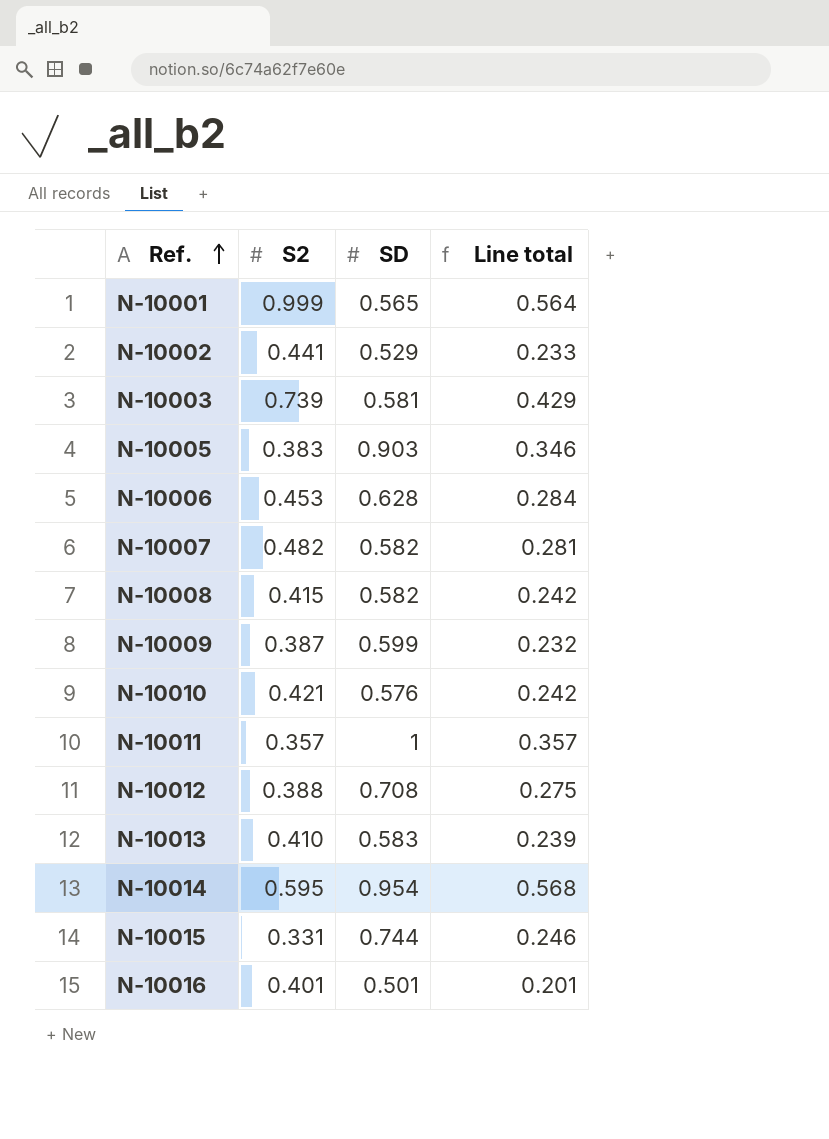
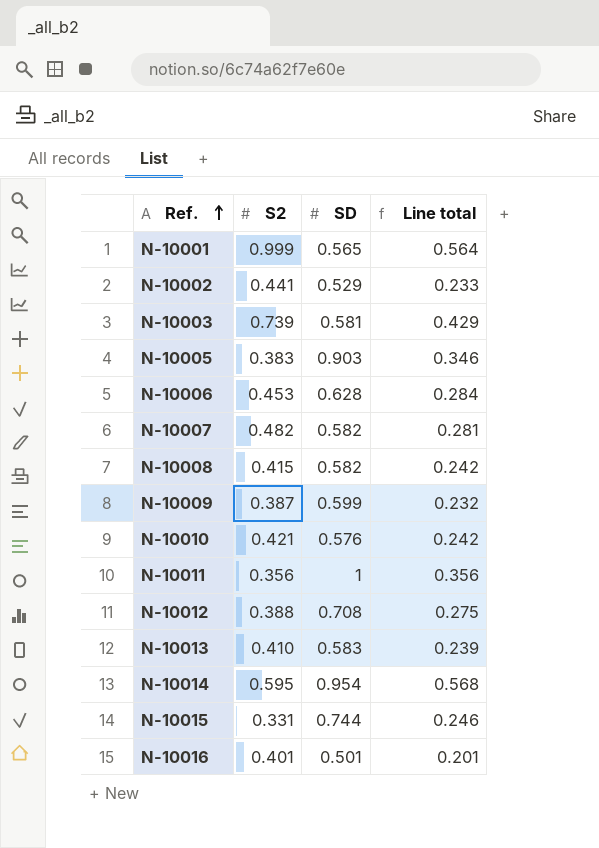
N-10011 | S2: 0.357 -> 0.356
N-10011 | Line total: 0.357 -> 0.356

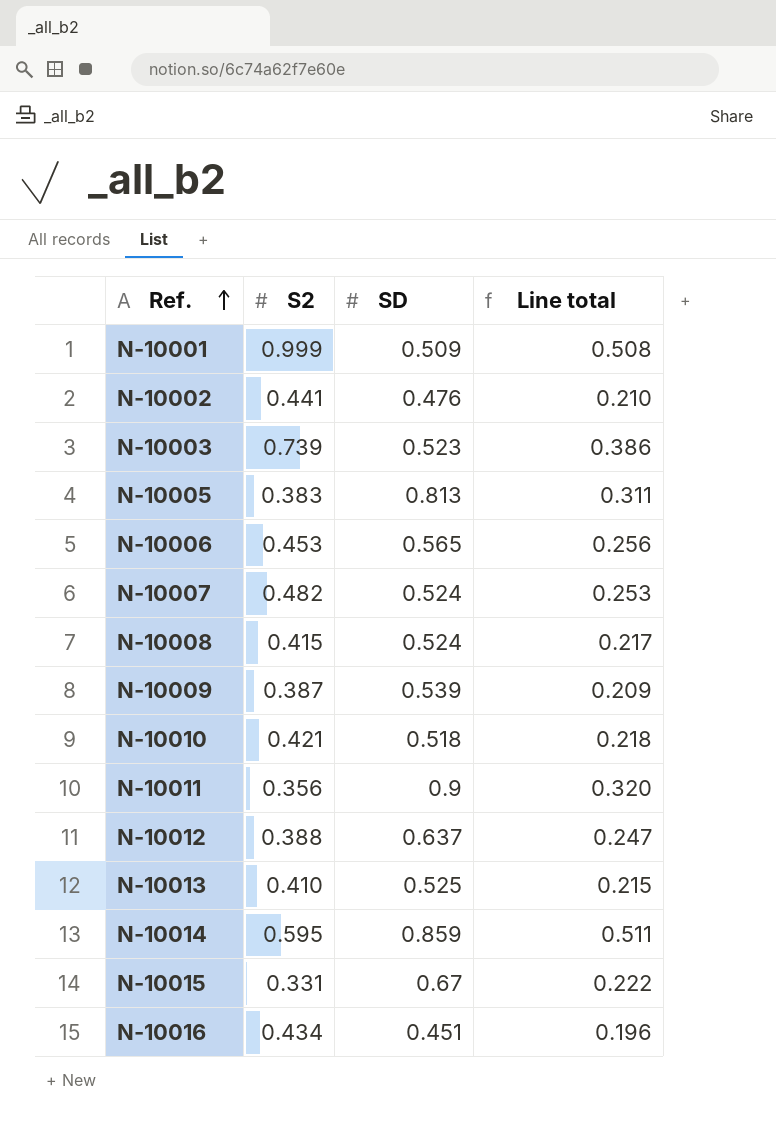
N-10001 | SD: 0.565 -> 0.509
N-10001 | Line total: 0.564 -> 0.508
N-10002 | SD: 0.529 -> 0.476
N-10002 | Line total: 0.233 -> 0.210
N-10003 | SD: 0.581 -> 0.523
N-10003 | Line total: 0.429 -> 0.386
N-10005 | SD: 0.903 -> 0.813
N-10005 | Line total: 0.346 -> 0.311
N-10006 | SD: 0.628 -> 0.565
N-10006 | Line total: 0.284 -> 0.256
N-10007 | SD: 0.582 -> 0.524
N-10007 | Line total: 0.281 -> 0.253
N-10008 | SD: 0.582 -> 0.524
N-10008 | Line total: 0.242 -> 0.217
N-10009 | SD: 0.599 -> 0.539
N-10009 | Line total: 0.232 -> 0.209
N-10010 | SD: 0.576 -> 0.518
N-10010 | Line total: 0.242 -> 0.218
N-10011 | SD: 1 -> 0.9
N-10011 | Line total: 0.356 -> 0.320
N-10012 | SD: 0.708 -> 0.637
N-10012 | Line total: 0.275 -> 0.247
N-10013 | SD: 0.583 -> 0.525
N-10013 | Line total: 0.239 -> 0.215
N-10014 | SD: 0.954 -> 0.859
N-10014 | Line total: 0.568 -> 0.511
N-10015 | SD: 0.744 -> 0.67
N-10015 | Line total: 0.246 -> 0.222
N-10016 | S2: 0.401 -> 0.434
N-10016 | SD: 0.501 -> 0.451
N-10016 | Line total: 0.201 -> 0.196

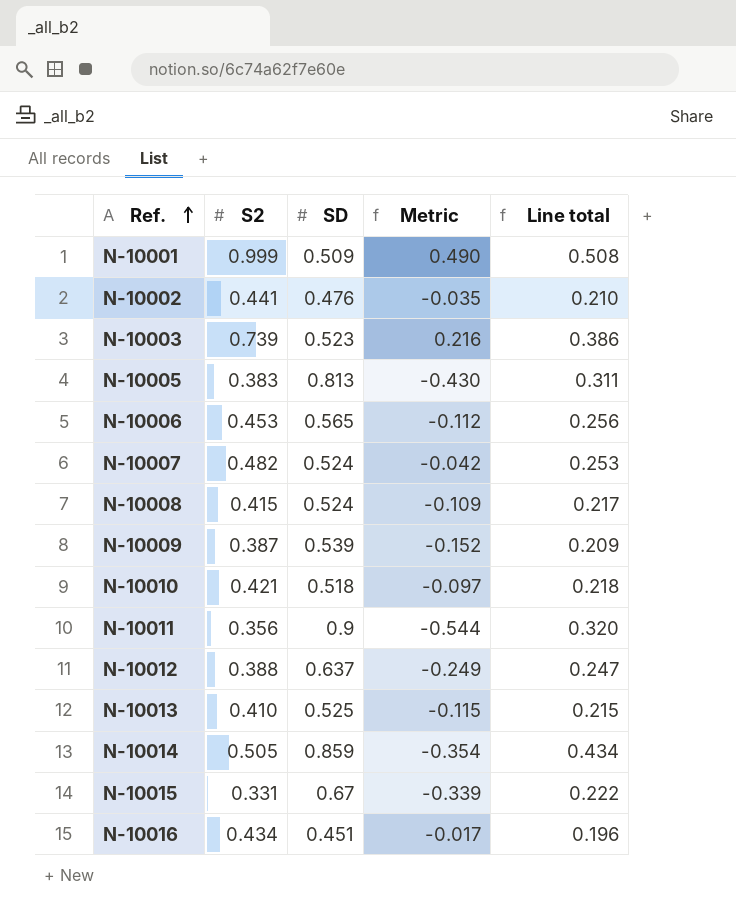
column Metric | formula: none -> [S2] - [SD]
N-10014 | S2: 0.595 -> 0.505
N-10014 | Line total: 0.511 -> 0.434

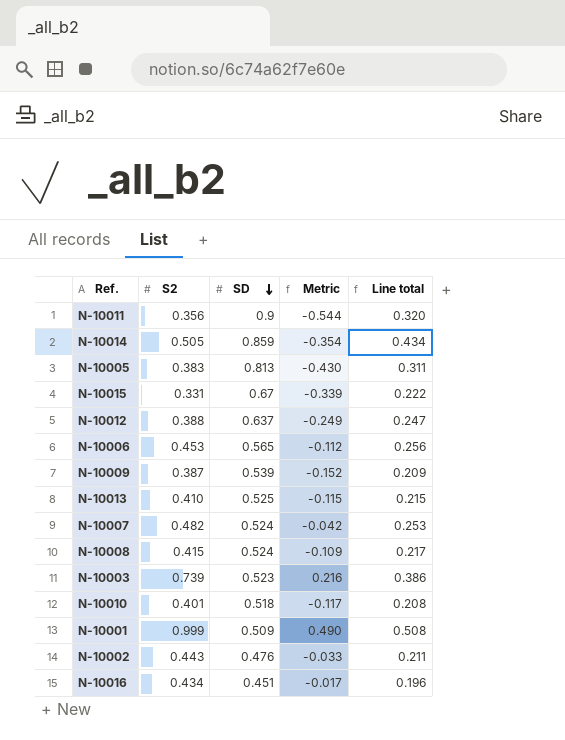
row order: Ref. ascending -> SD descending
N-10010 | S2: 0.421 -> 0.401
N-10010 | Metric: -0.097 -> -0.117
N-10010 | Line total: 0.218 -> 0.208
N-10002 | S2: 0.441 -> 0.443
N-10002 | Metric: -0.035 -> -0.033
N-10002 | Line total: 0.210 -> 0.211

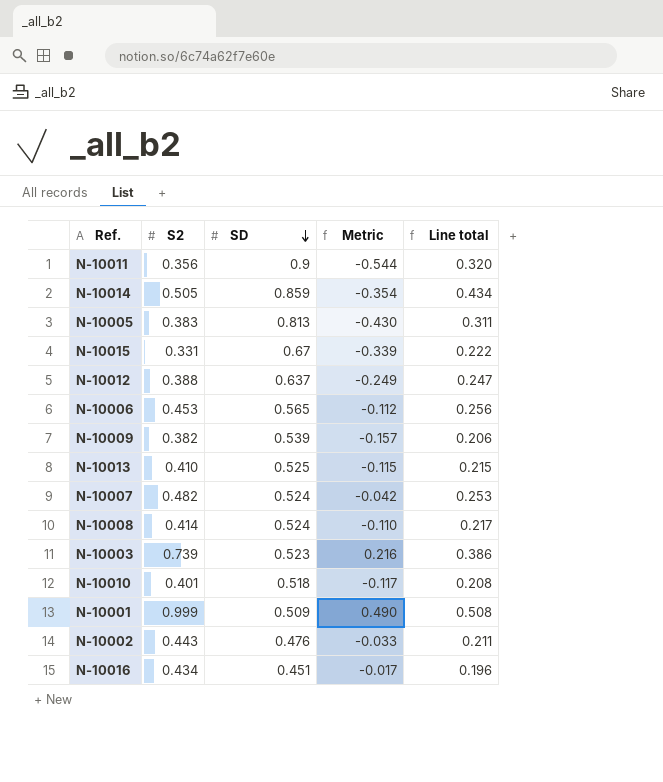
N-10009 | S2: 0.387 -> 0.382
N-10009 | Metric: -0.152 -> -0.157
N-10009 | Line total: 0.209 -> 0.206
N-10008 | S2: 0.415 -> 0.414
N-10008 | Metric: -0.109 -> -0.110

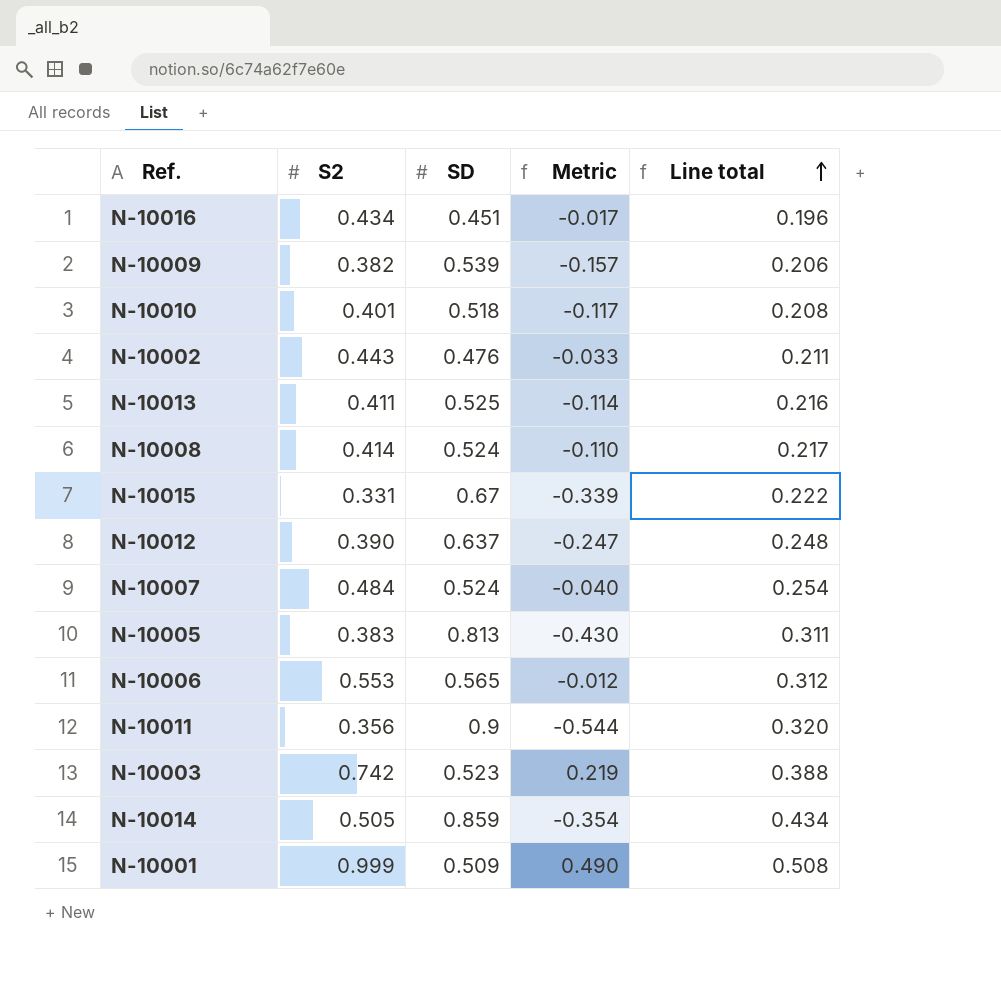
row order: SD descending -> Line total ascending
N-10013 | S2: 0.410 -> 0.411
N-10013 | Metric: -0.115 -> -0.114
N-10013 | Line total: 0.215 -> 0.216
N-10012 | S2: 0.388 -> 0.390
N-10012 | Metric: -0.249 -> -0.247
N-10012 | Line total: 0.247 -> 0.248
N-10007 | S2: 0.482 -> 0.484
N-10007 | Metric: -0.042 -> -0.040
N-10007 | Line total: 0.253 -> 0.254
N-10006 | S2: 0.453 -> 0.553
N-10006 | Metric: -0.112 -> -0.012
N-10006 | Line total: 0.256 -> 0.312
N-10003 | S2: 0.739 -> 0.742
N-10003 | Metric: 0.216 -> 0.219
N-10003 | Line total: 0.386 -> 0.388

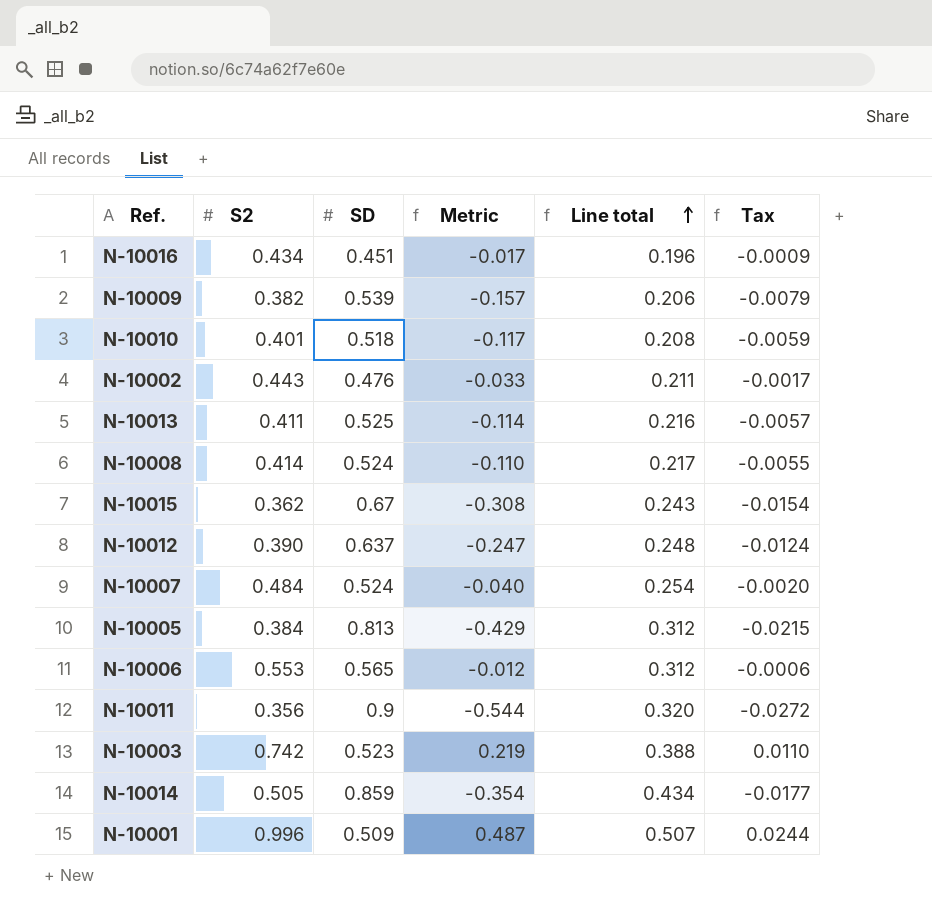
column Tax | formula: none -> [Metric] * 0.05
N-10015 | S2: 0.331 -> 0.362
N-10015 | Metric: -0.339 -> -0.308
N-10015 | Line total: 0.222 -> 0.243
N-10005 | S2: 0.383 -> 0.384
N-10005 | Metric: -0.430 -> -0.429
N-10005 | Line total: 0.311 -> 0.312
N-10001 | S2: 0.999 -> 0.996
N-10001 | Metric: 0.490 -> 0.487
N-10001 | Line total: 0.508 -> 0.507

